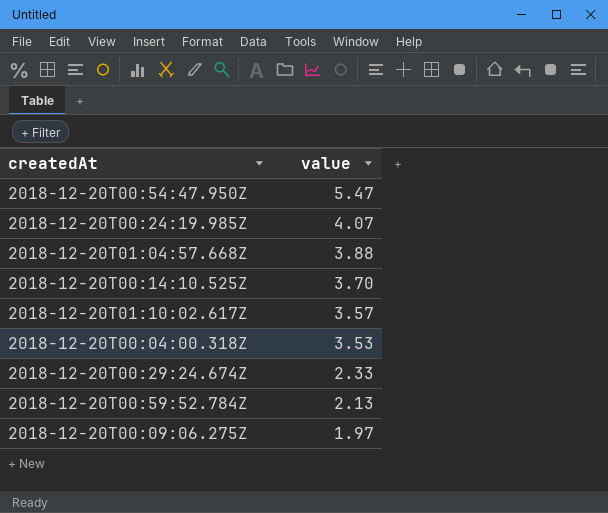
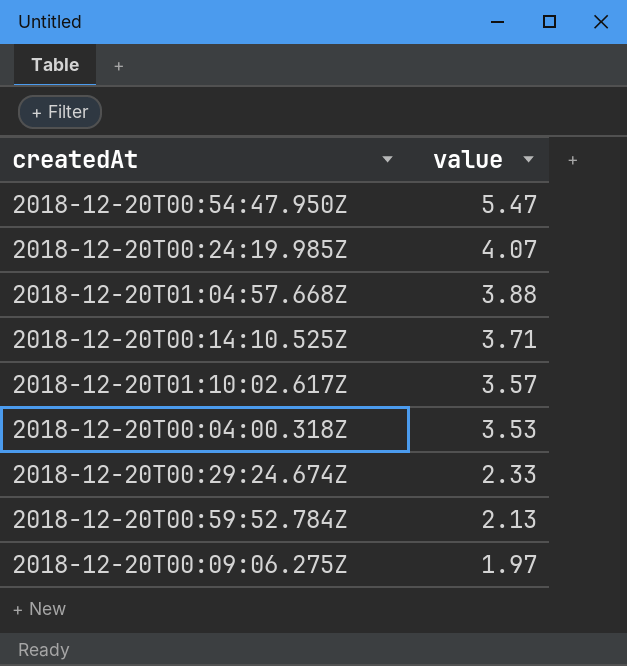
2018-12-20T00:14:10.525Z | value: 3.70 -> 3.71

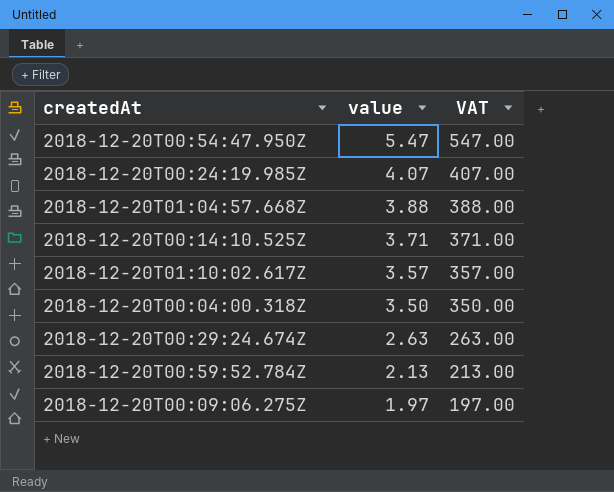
column VAT | formula: none -> [value] * 100
2018-12-20T00:04:00.318Z | value: 3.53 -> 3.50
2018-12-20T00:29:24.674Z | value: 2.33 -> 2.63

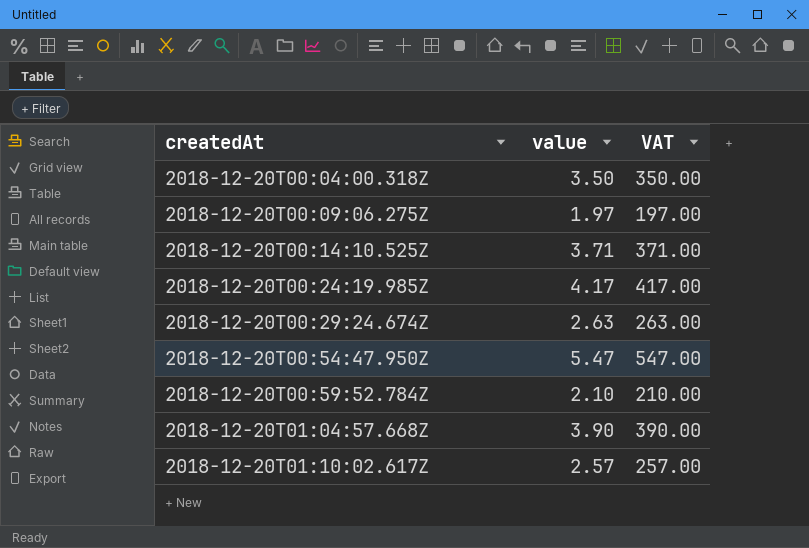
row order: value descending -> createdAt ascending
2018-12-20T00:24:19.985Z | value: 4.07 -> 4.17
2018-12-20T00:24:19.985Z | VAT: 407.00 -> 417.00
2018-12-20T00:59:52.784Z | value: 2.13 -> 2.10
2018-12-20T00:59:52.784Z | VAT: 213.00 -> 210.00
2018-12-20T01:04:57.668Z | value: 3.88 -> 3.90
2018-12-20T01:04:57.668Z | VAT: 388.00 -> 390.00
2018-12-20T01:10:02.617Z | value: 3.57 -> 2.57
2018-12-20T01:10:02.617Z | VAT: 357.00 -> 257.00

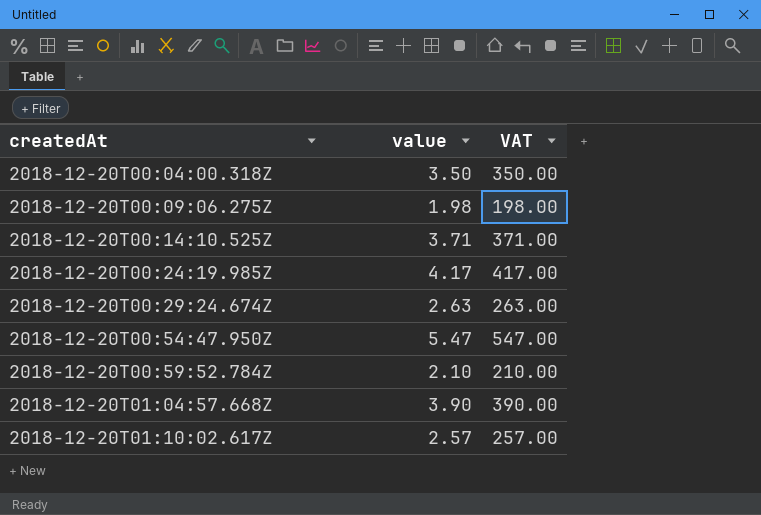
2018-12-20T00:09:06.275Z | value: 1.97 -> 1.98
2018-12-20T00:09:06.275Z | VAT: 197.00 -> 198.00

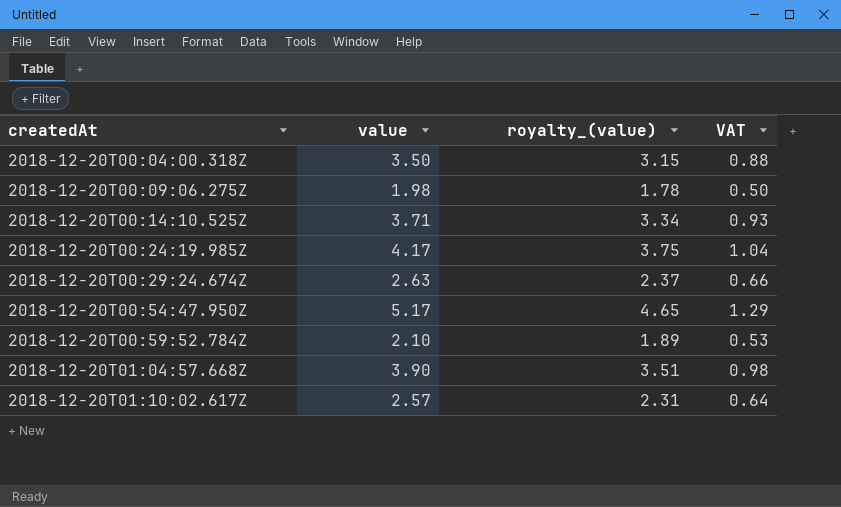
column royalty_(value) | formula: none -> [value] * 0.9
column VAT | formula: [value] * 100 -> [value] * 0.25
2018-12-20T00:54:47.950Z | value: 5.47 -> 5.17

